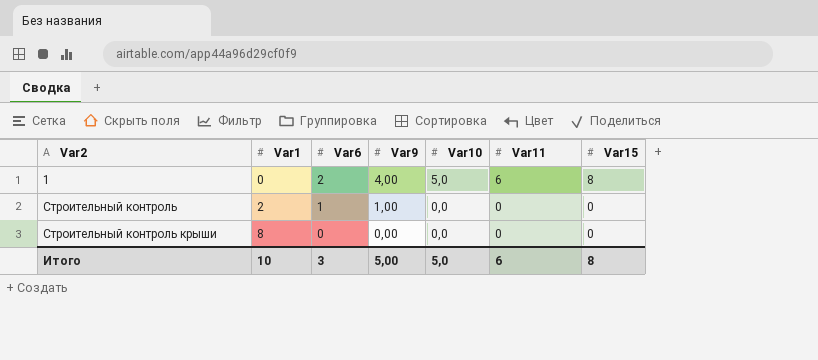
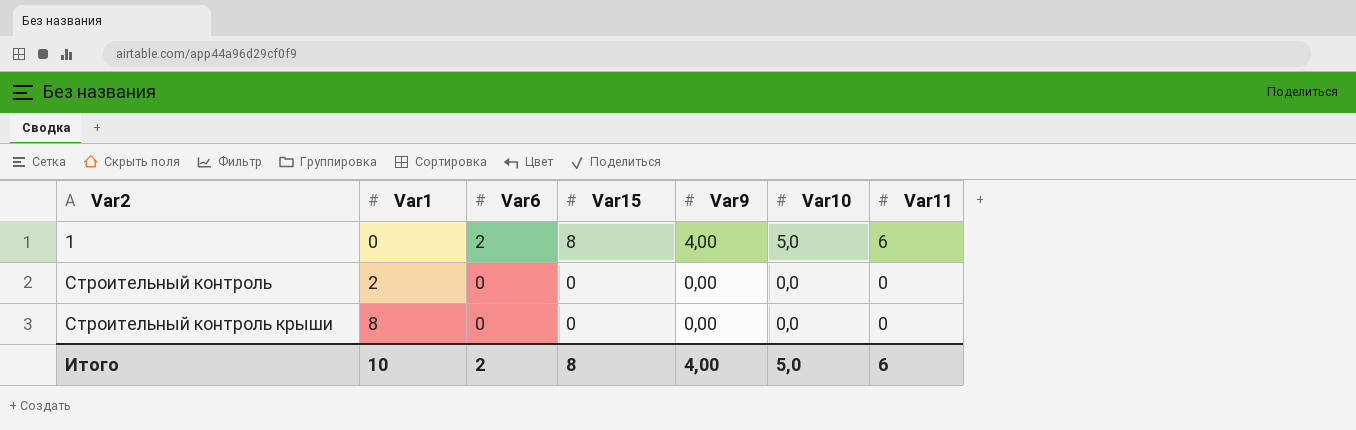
column Var15 | position: 7 -> 4
Строительный контроль | Var6: 1 -> 0
Строительный контроль | Var9: 1,00 -> 0,00
Итого | Var6: 3 -> 2
Итого | Var9: 5,00 -> 4,00

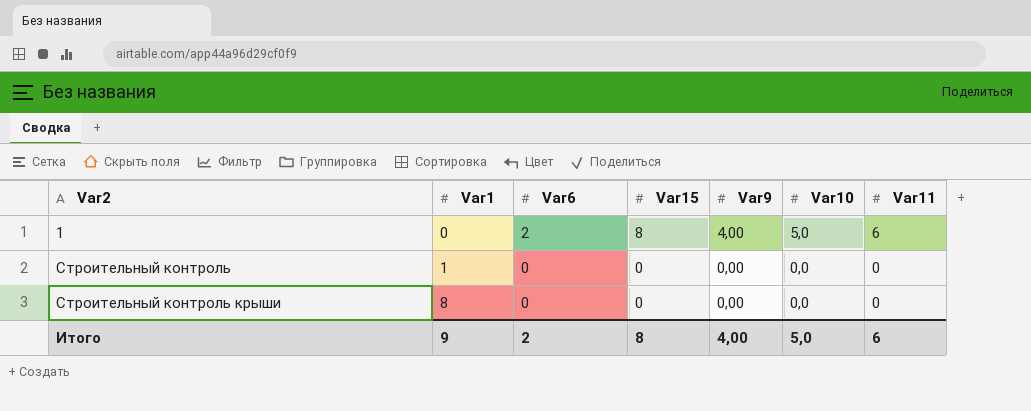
Строительный контроль | Var1: 2 -> 1
Итого | Var1: 10 -> 9

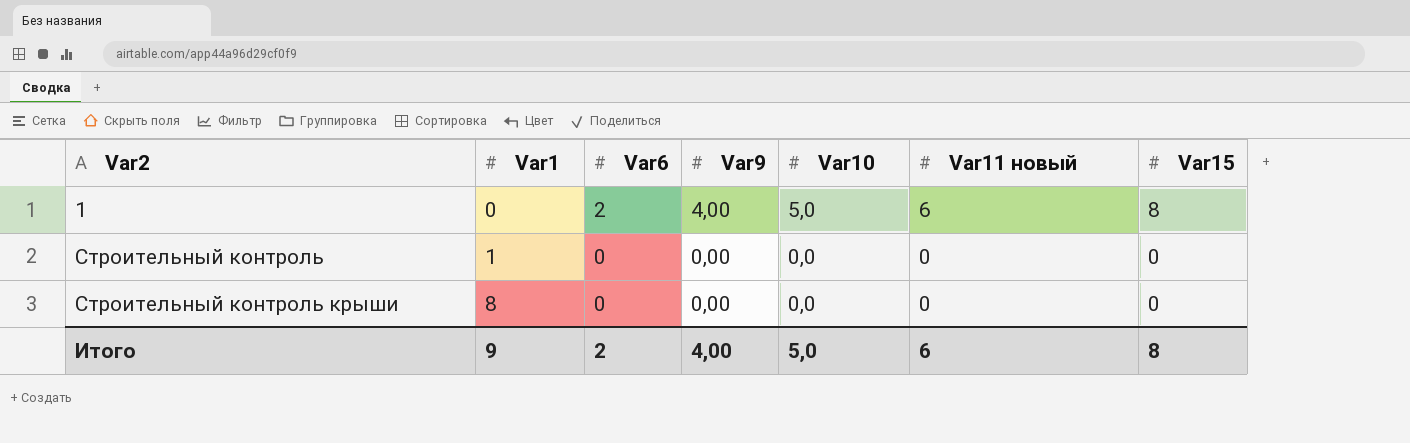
column name: Var11 -> Var11 новый
column Var15 | position: 4 -> 7

